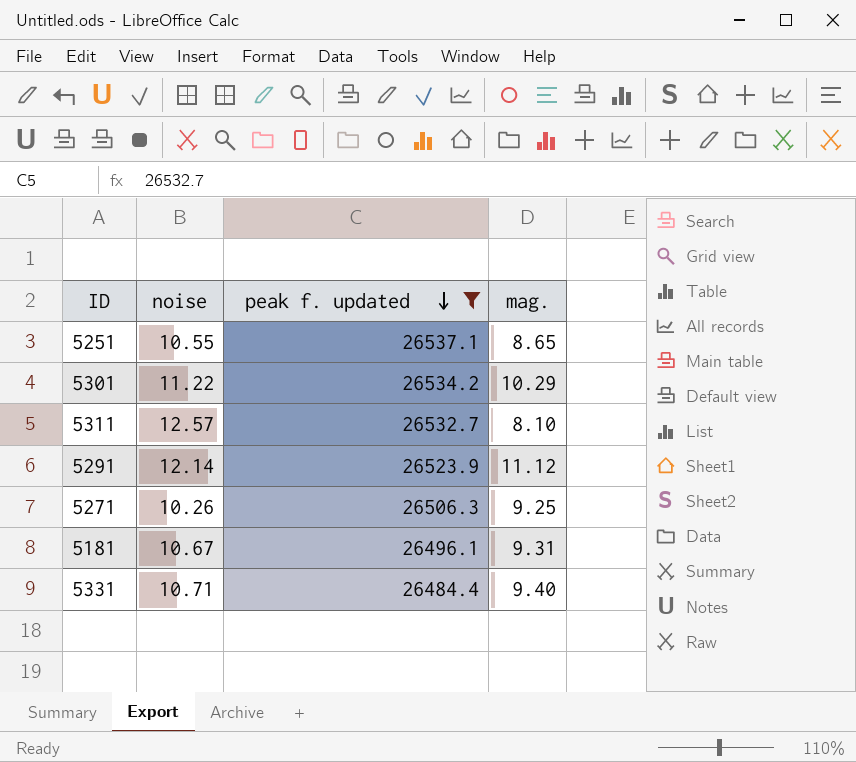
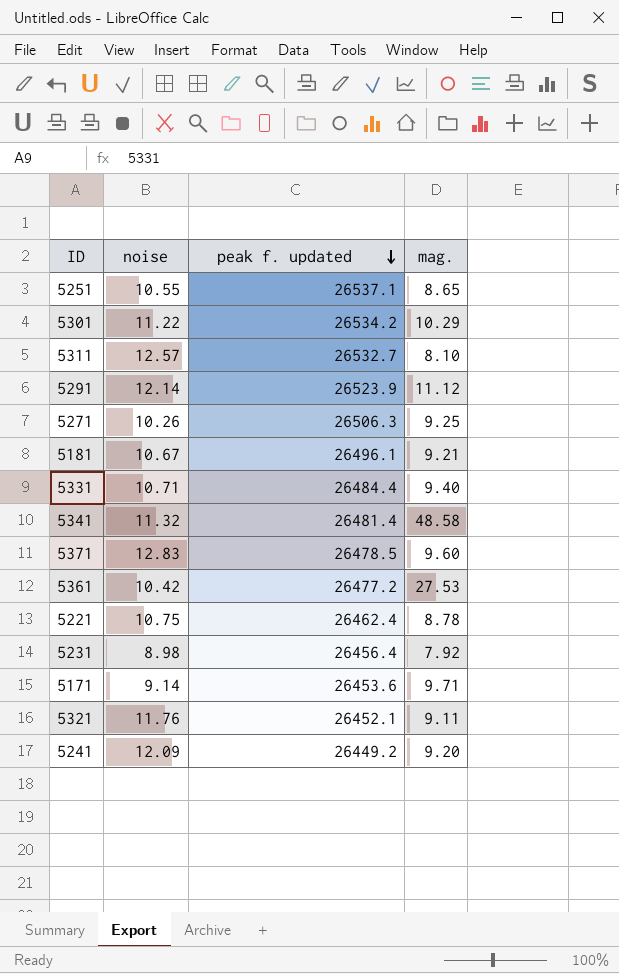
filter: peak f. updated >= 26484.4 -> none
5181 | mag.: 9.31 -> 9.21

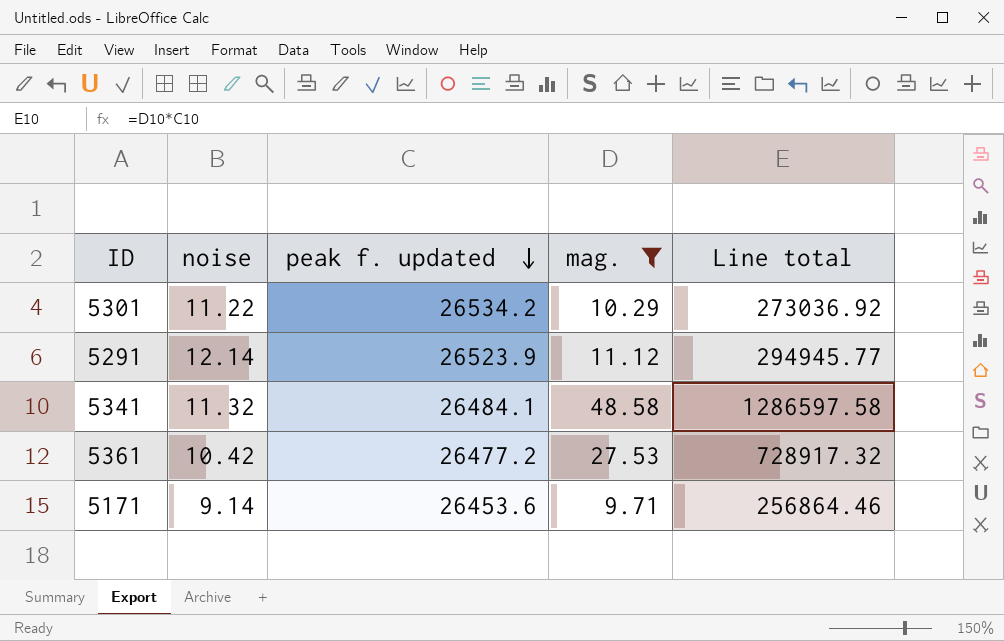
filter: none -> mag. >= 9.71
column Line total | formula: none -> [peak f. updated] * [mag.]
5341 | peak f. updated: 26481.4 -> 26484.1

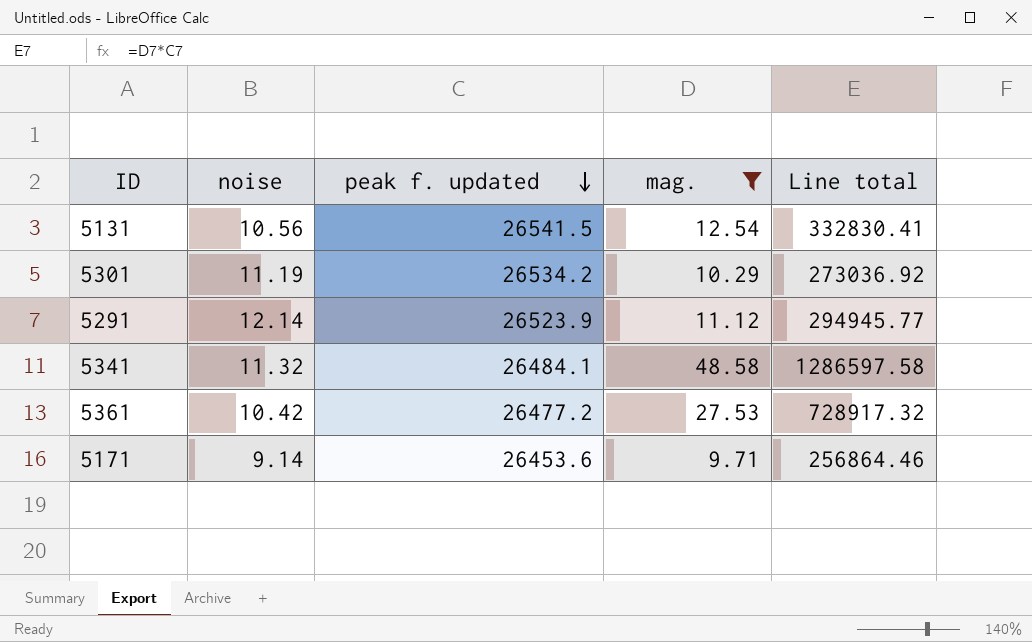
row 5131: none -> 10.56 | 26541.5 | 12.54 | 332830.41
5301 | noise: 11.22 -> 11.19

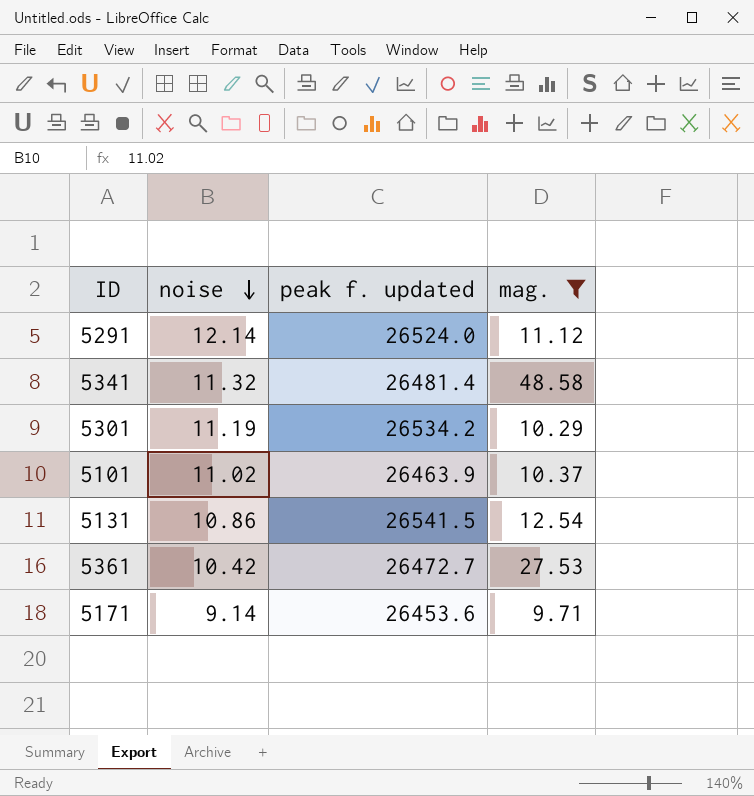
row order: peak f. updated descending -> noise descending
column Line total | formula: [peak f. updated] * [mag.] -> none
5291 | peak f. updated: 26523.9 -> 26524.0
5341 | peak f. updated: 26484.1 -> 26481.4
row 5101: none -> 11.02 | 26463.9 | 10.37
5131 | noise: 10.56 -> 10.86
5361 | peak f. updated: 26477.2 -> 26472.7

